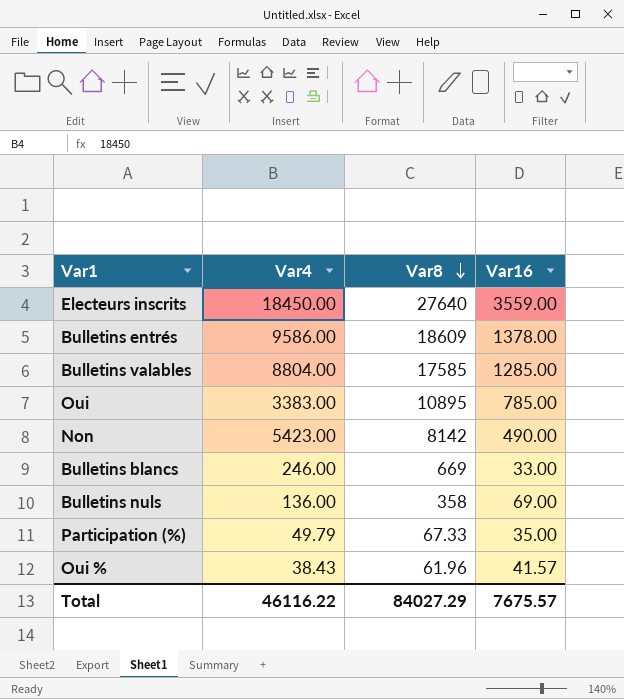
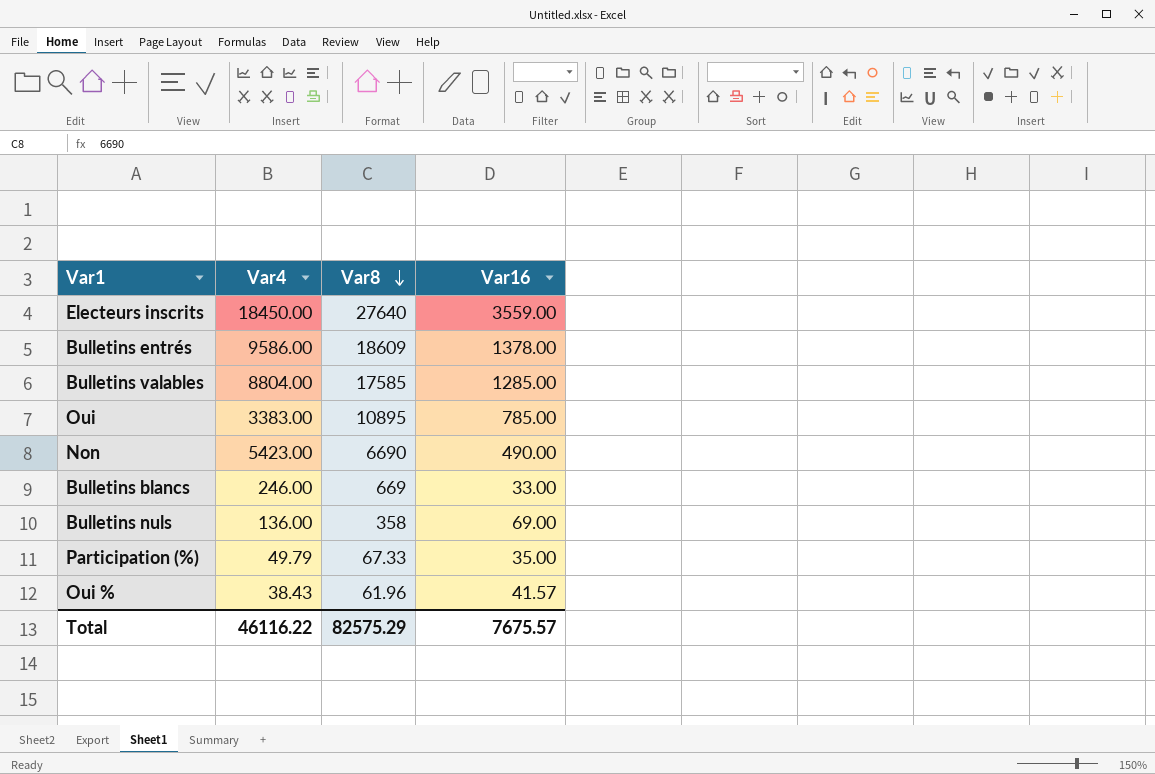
Non | Var8: 8142 -> 6690
Total | Var8: 84027.29 -> 82575.29

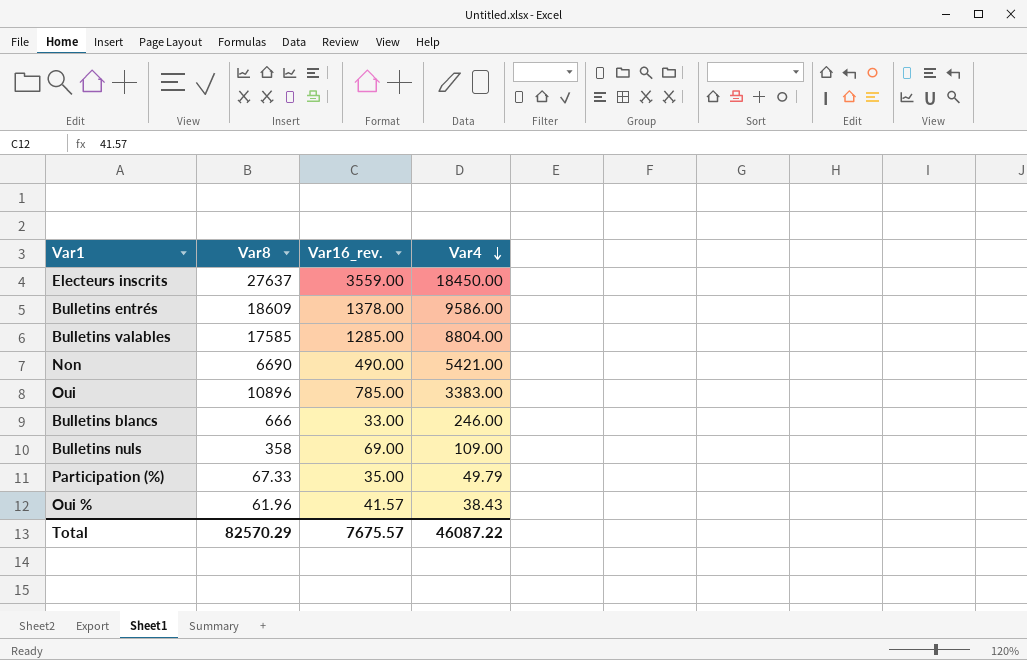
row order: Var8 descending -> Var4 descending
column name: Var16 -> Var16_rev.
column Var4 | position: 2 -> 4
Electeurs inscrits | Var8: 27640 -> 27637
Non | Var4: 5423.00 -> 5421.00
Oui | Var8: 10895 -> 10896
Bulletins blancs | Var8: 669 -> 666
Bulletins nuls | Var4: 136.00 -> 109.00
Total | Var8: 82575.29 -> 82570.29
Total | Var4: 46116.22 -> 46087.22

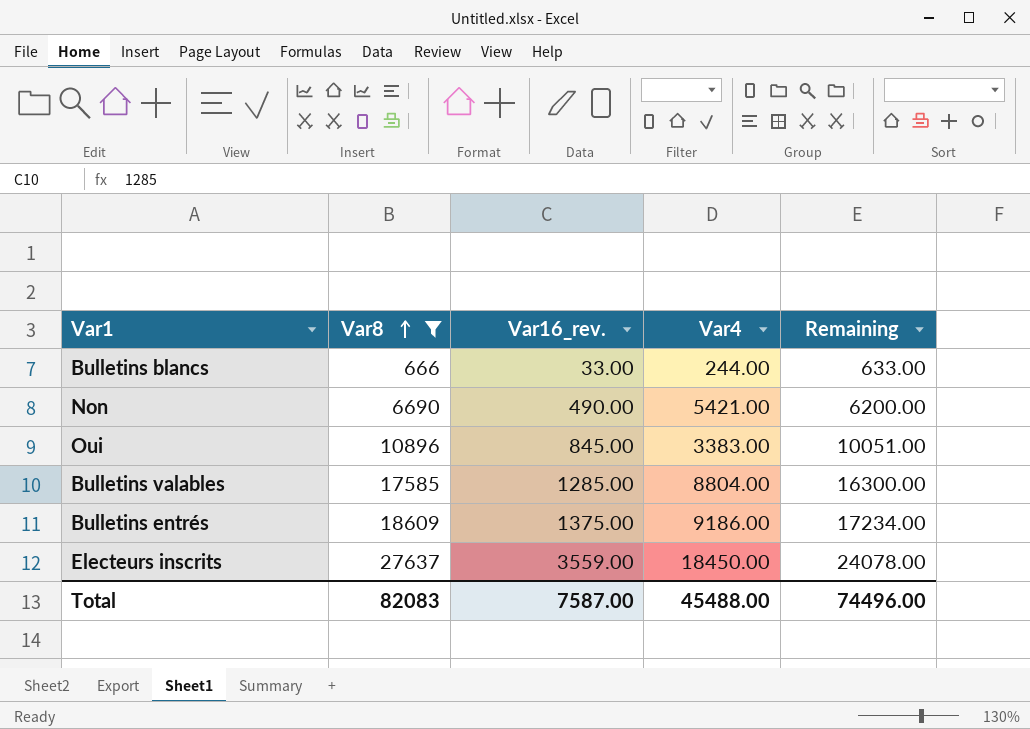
filter: none -> Var8 >= 666
row order: Var4 descending -> Var8 ascending
column Remaining | formula: none -> [Var8] - [Var16_rev.]
Bulletins blancs | Var4: 246.00 -> 244.00
Oui | Var16_rev.: 785.00 -> 845.00
Bulletins entrés | Var16_rev.: 1378.00 -> 1375.00
Bulletins entrés | Var4: 9586.00 -> 9186.00
Total | Var8: 82570.29 -> 82083
Total | Var16_rev.: 7675.57 -> 7587.00
Total | Var4: 46087.22 -> 45488.00

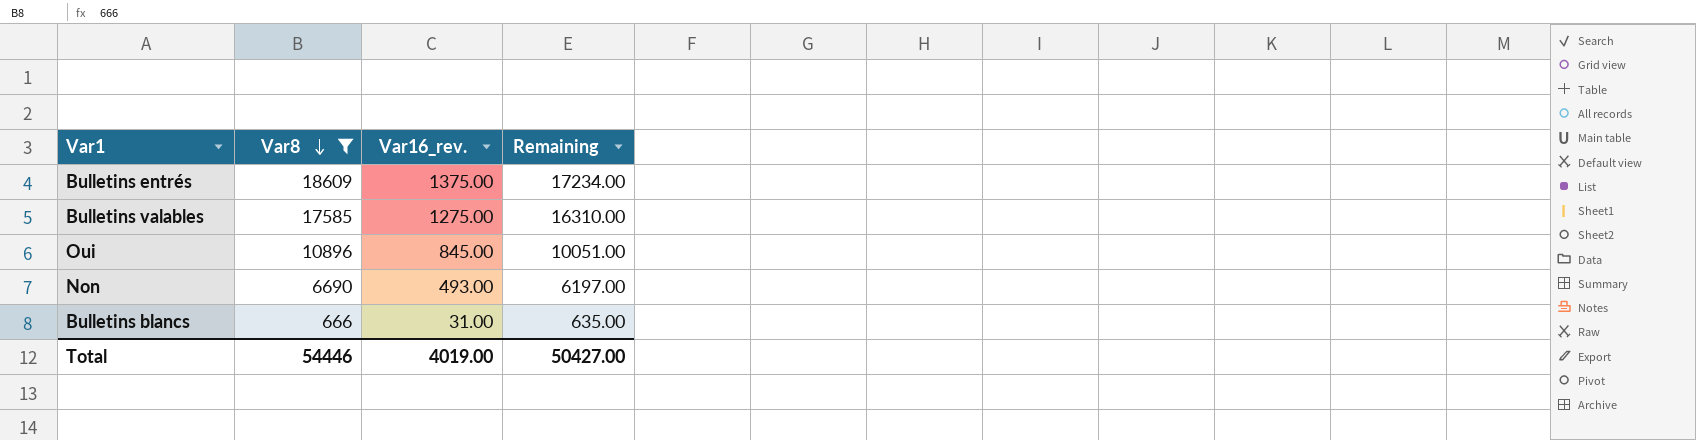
row order: Var8 ascending -> Var8 descending
column Var4 | position: 4 -> none
row Electeurs inscrits: 27637 | 3559.00 | 18450.00 | 24078.00 -> none
Bulletins valables | Var16_rev.: 1285.00 -> 1275.00
Bulletins valables | Remaining: 16300.00 -> 16310.00
Non | Var16_rev.: 490.00 -> 493.00
Non | Remaining: 6200.00 -> 6197.00
Bulletins blancs | Var16_rev.: 33.00 -> 31.00
Bulletins blancs | Remaining: 633.00 -> 635.00
Total | Var8: 82083 -> 54446
Total | Var16_rev.: 7587.00 -> 4019.00
Total | Remaining: 74496.00 -> 50427.00

